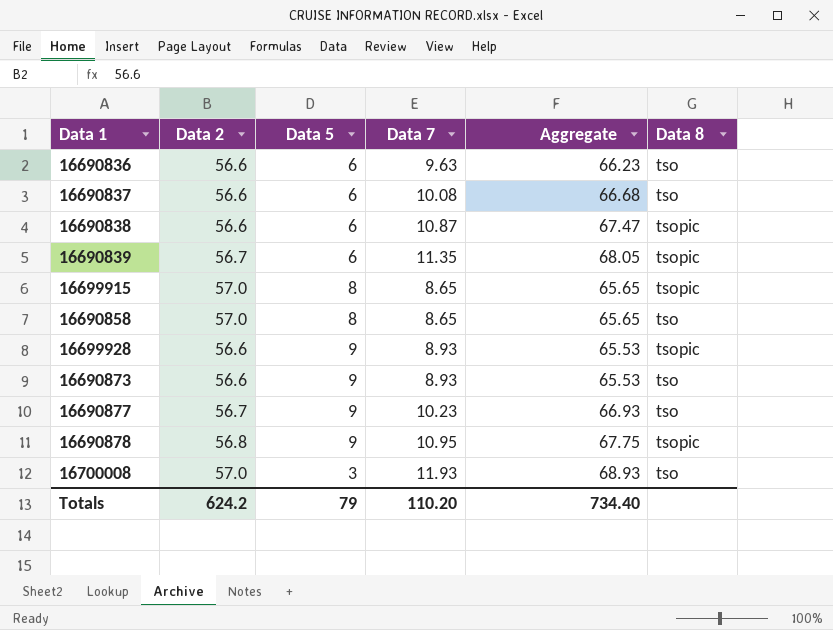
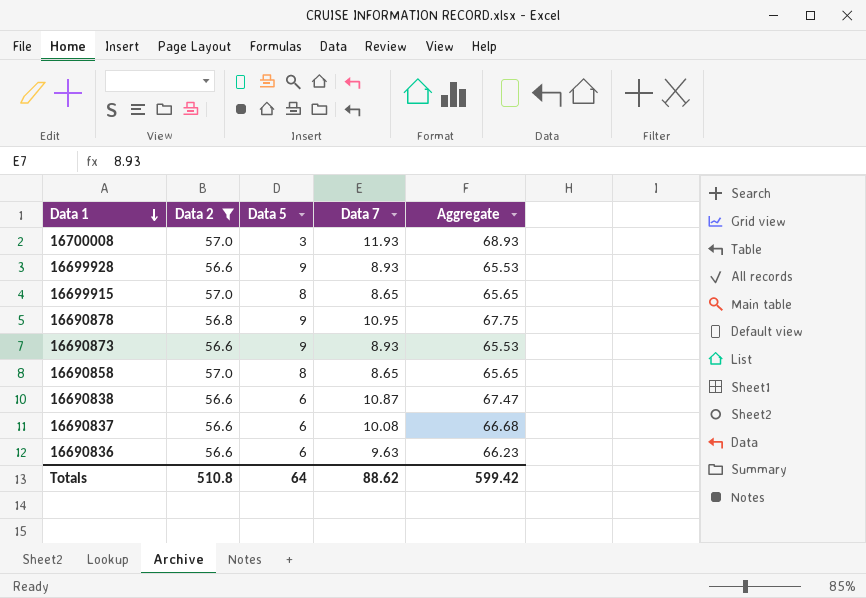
filter: none -> Data 2 != 56.7
row order: none -> Data 1 descending
column Data 8 | position: 6 -> none
Totals | Data 2: 624.2 -> 510.8
Totals | Data 5: 79 -> 64
Totals | Data 7: 110.20 -> 88.62
Totals | Aggregate: 734.40 -> 599.42

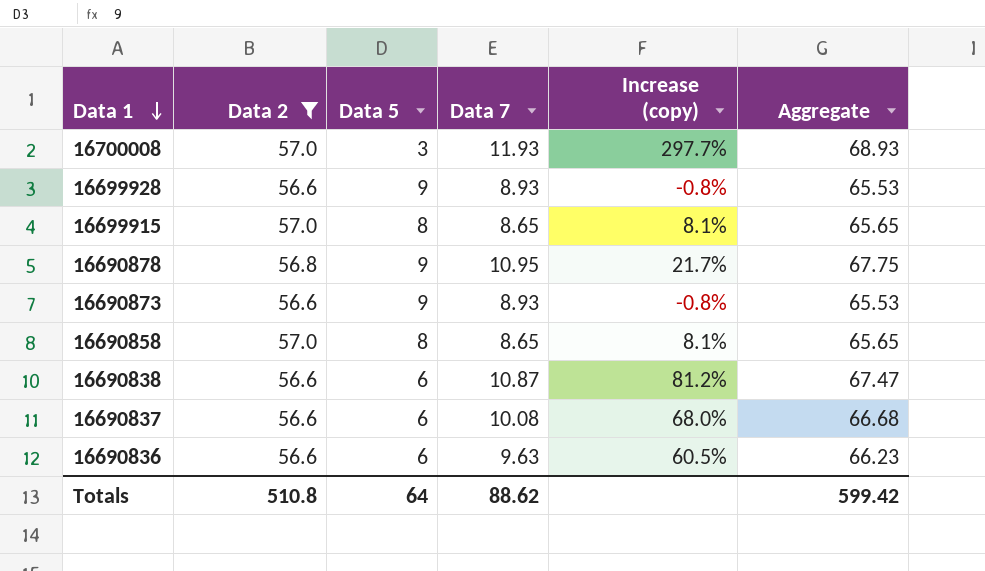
column Increase (copy) | formula: none -> ([Data 7] - [Data 5]) / [Data 5]

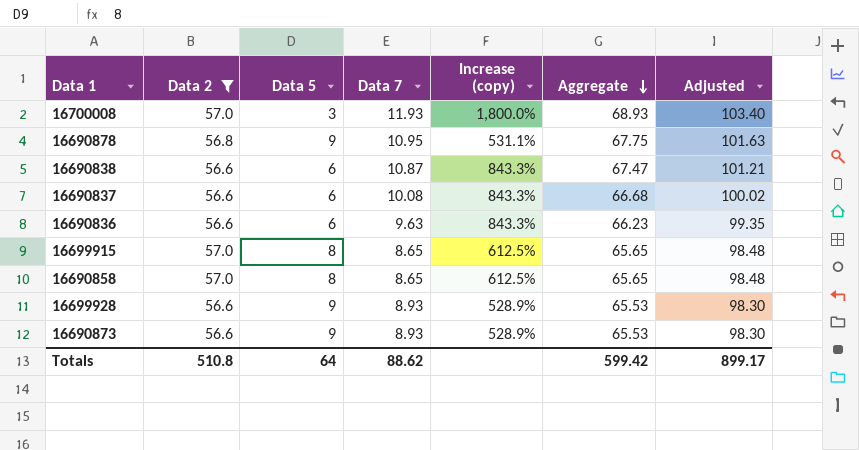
row order: Data 1 descending -> Aggregate descending
column Increase (copy) | formula: ([Data 7] - [Data 5]) / [Data 5] -> ([Data 2] - [Data 5]) / [Data 5]
column Adjusted | formula: none -> [Aggregate] * 1.5

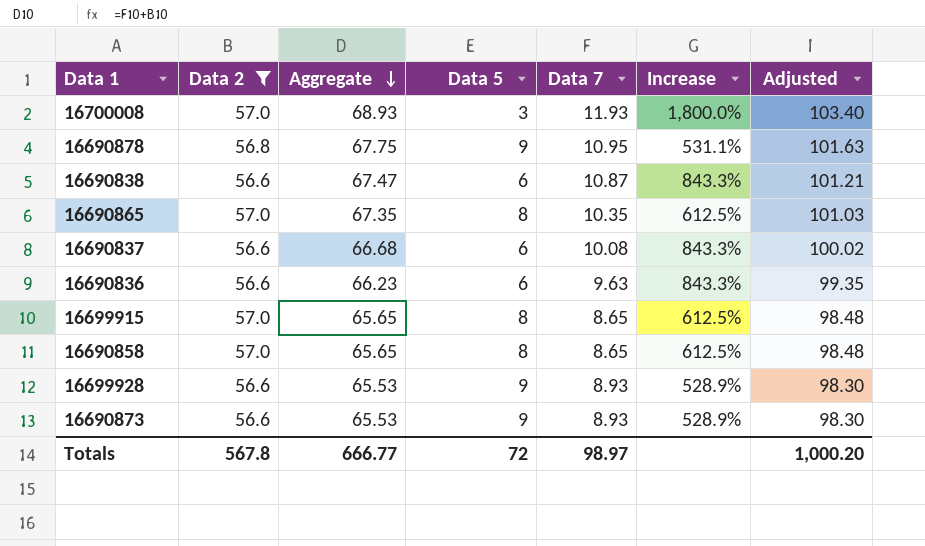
column Aggregate | position: 6 -> 3
column name: Increase (copy) -> Increase
row 16690865: none -> 57.0 | 67.35 | 8 | 10.35 | 612.5% | 101.03
Totals | Data 2: 510.8 -> 567.8
Totals | Aggregate: 599.42 -> 666.77
Totals | Data 5: 64 -> 72
Totals | Data 7: 88.62 -> 98.97
Totals | Adjusted: 899.17 -> 1,000.20

